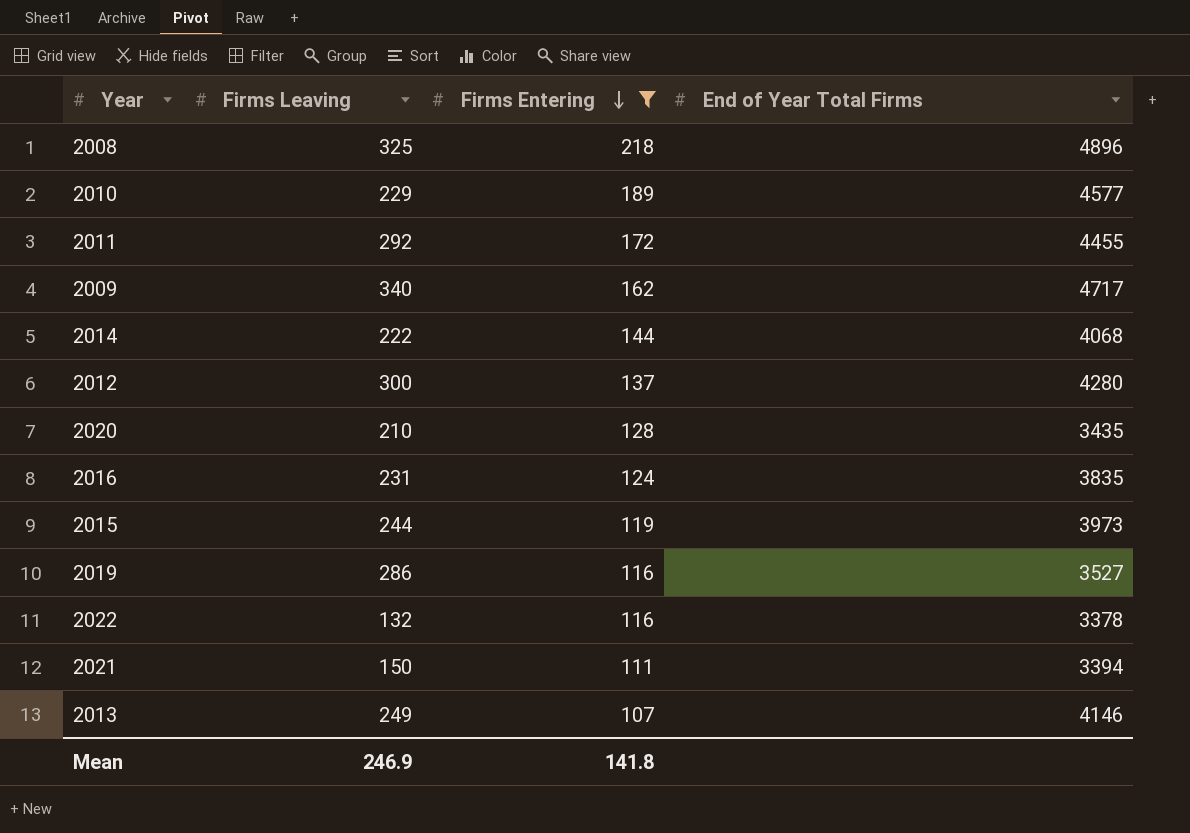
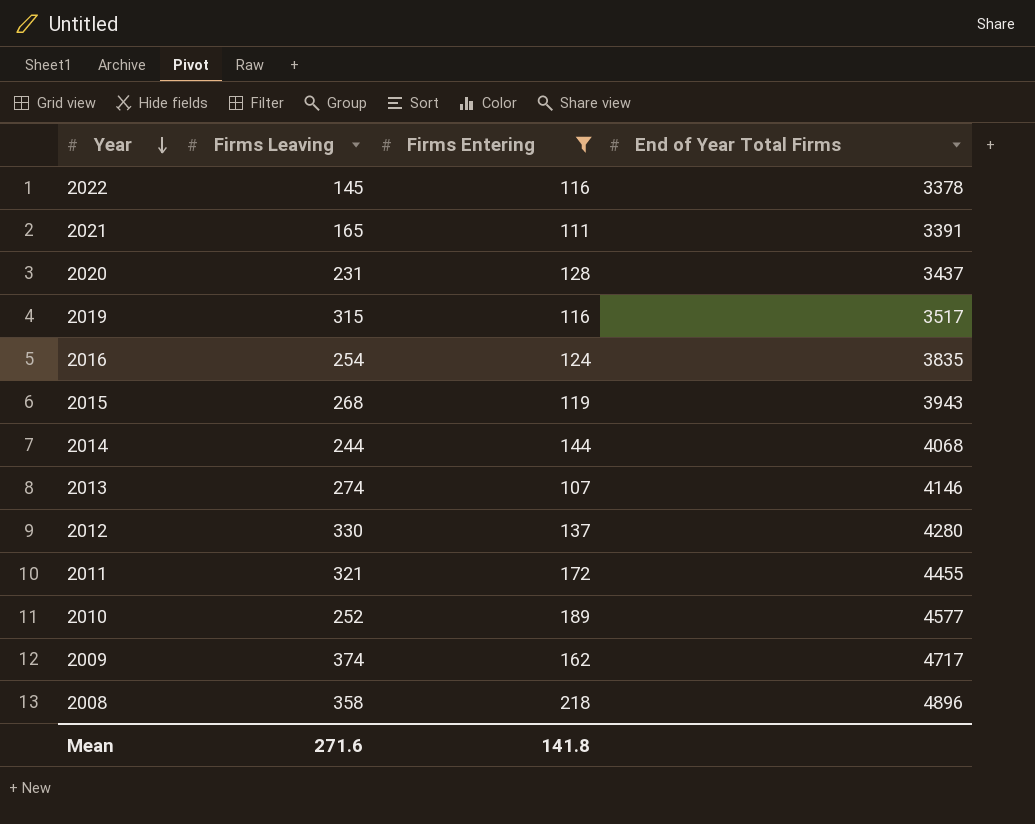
row order: Firms Entering descending -> Year descending
2022 | Firms Leaving: 132 -> 145
2021 | Firms Leaving: 150 -> 165
2021 | End of Year Total Firms: 3394 -> 3391
2020 | Firms Leaving: 210 -> 231
2020 | End of Year Total Firms: 3435 -> 3437
2019 | Firms Leaving: 286 -> 315
2019 | End of Year Total Firms: 3527 -> 3517
2016 | Firms Leaving: 231 -> 254
2015 | Firms Leaving: 244 -> 268
2015 | End of Year Total Firms: 3973 -> 3943
2014 | Firms Leaving: 222 -> 244
2013 | Firms Leaving: 249 -> 274
2012 | Firms Leaving: 300 -> 330
2011 | Firms Leaving: 292 -> 321
2010 | Firms Leaving: 229 -> 252
2009 | Firms Leaving: 340 -> 374
2008 | Firms Leaving: 325 -> 358
Mean | Firms Leaving: 246.9 -> 271.6

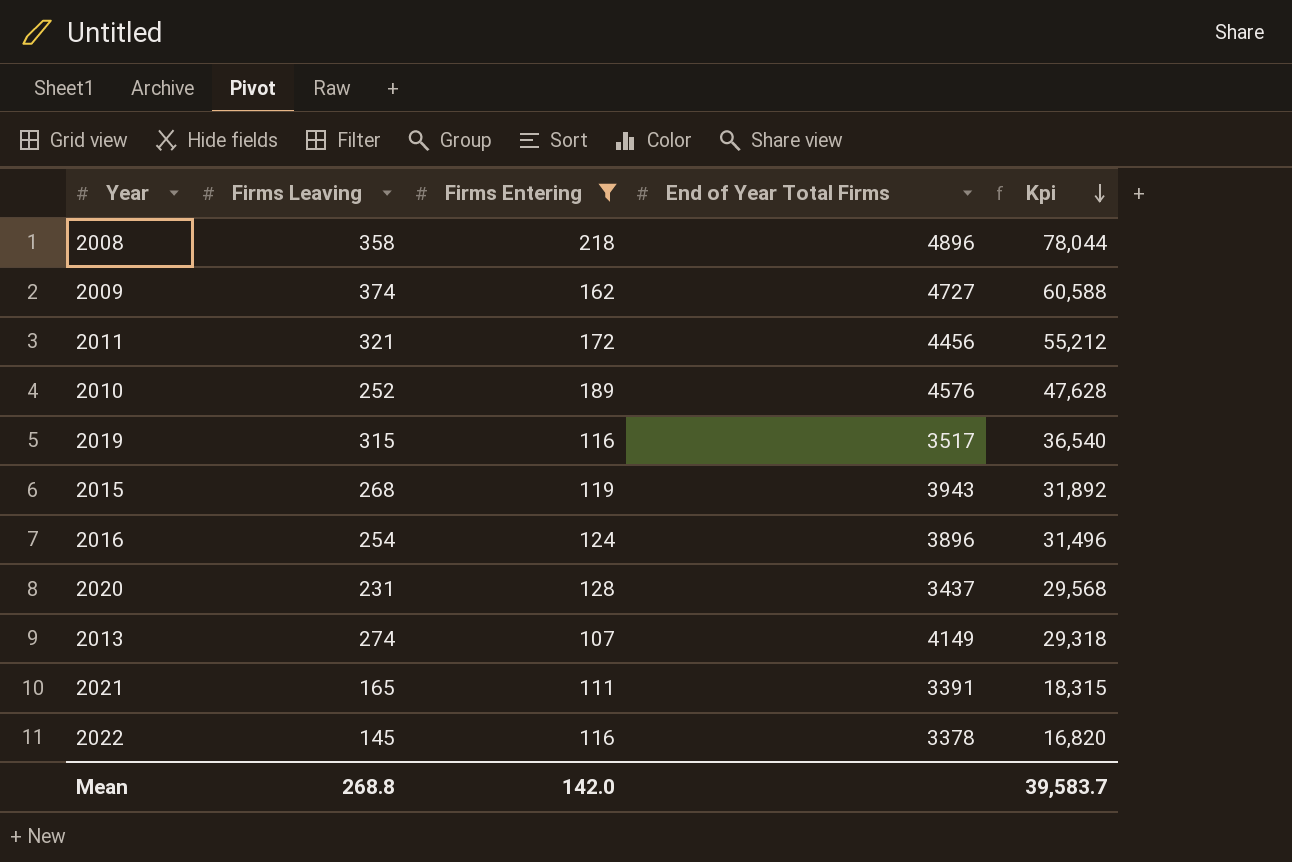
row order: Year descending -> Kpi descending
column Kpi | formula: none -> [Firms Leaving] * [Firms Entering]
row 2014: 244 | 144 | 4068 -> none
row 2012: 330 | 137 | 4280 -> none
2009 | End of Year Total Firms: 4717 -> 4727
2011 | End of Year Total Firms: 4455 -> 4456
2010 | End of Year Total Firms: 4577 -> 4576
2016 | End of Year Total Firms: 3835 -> 3896
2013 | End of Year Total Firms: 4146 -> 4149
Mean | Firms Leaving: 271.6 -> 268.8
Mean | Firms Entering: 141.8 -> 142.0

